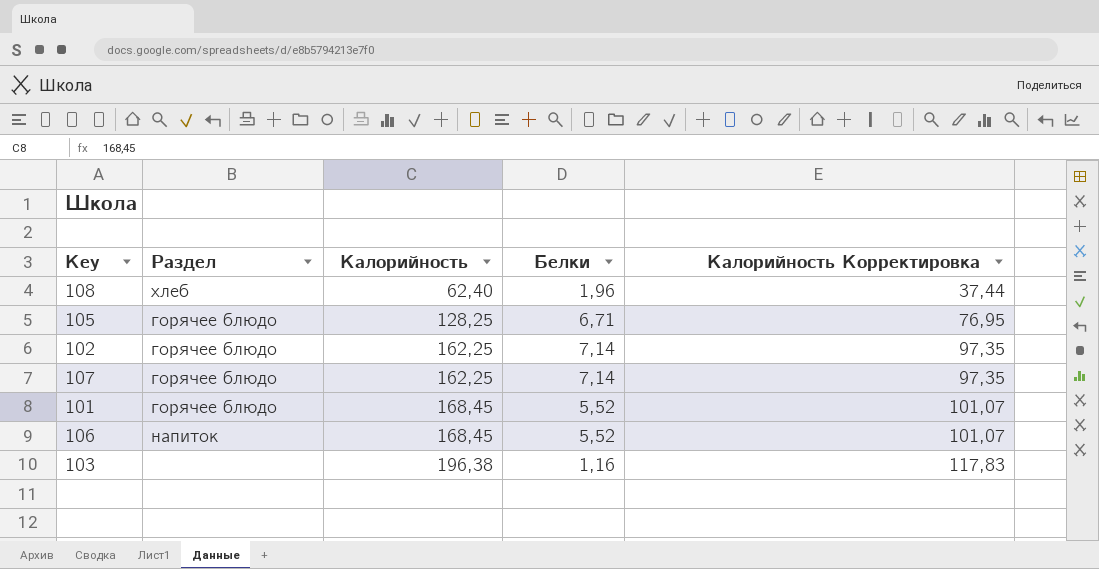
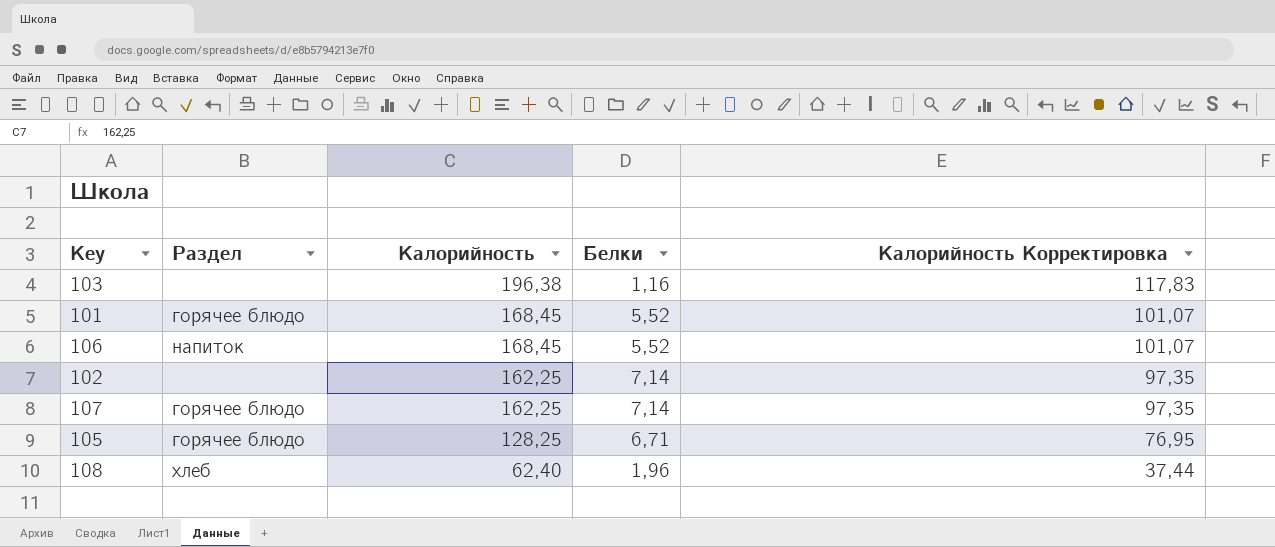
row order: Калорийность ascending -> Калорийность descending
102 | Раздел: горячее блюдо -> none

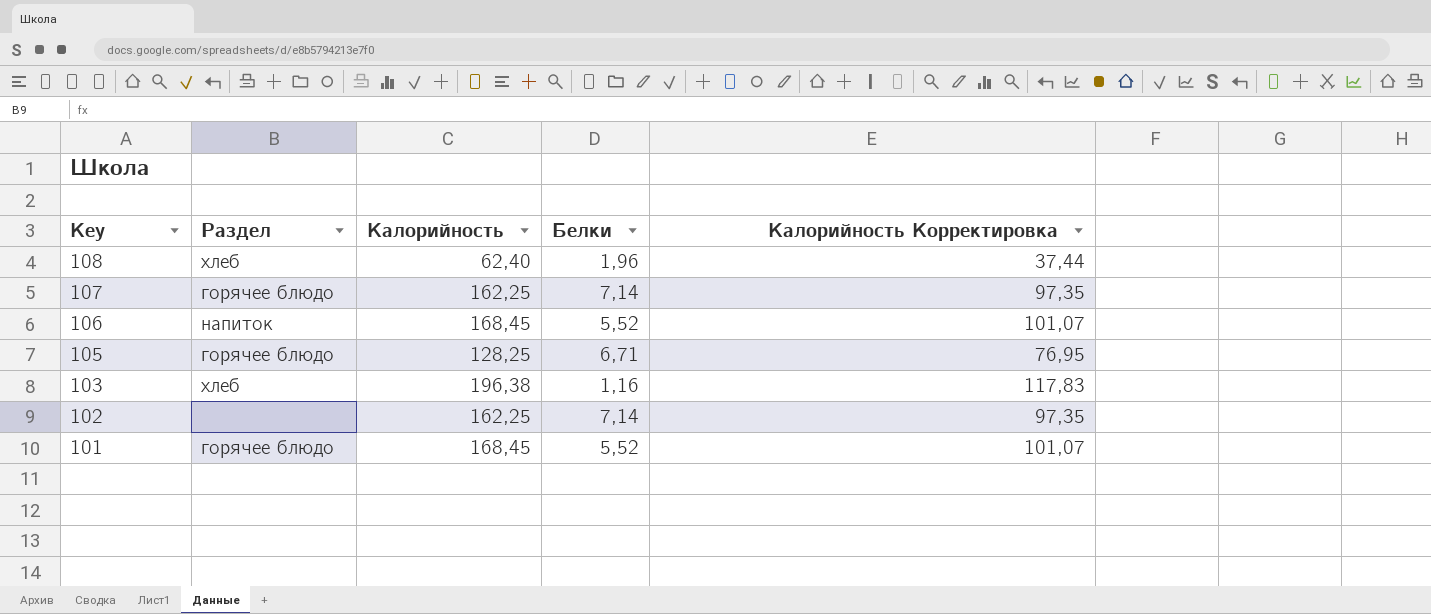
row order: Калорийность descending -> Key descending
103 | Раздел: none -> хлеб

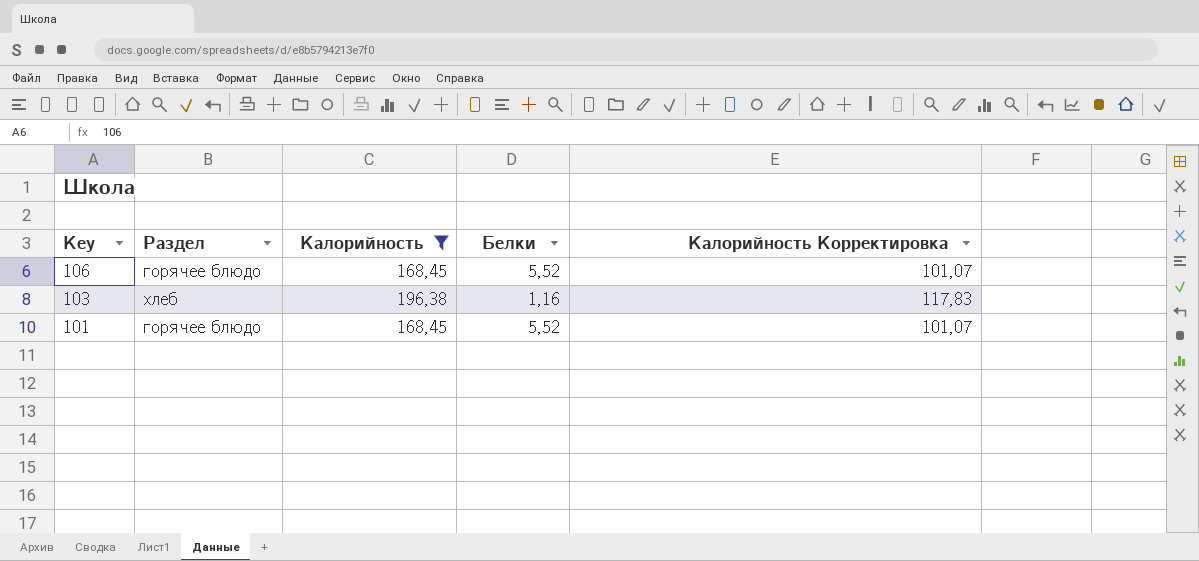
filter: none -> Калорийность >= 168,45
106 | Раздел: напиток -> горячее блюдо

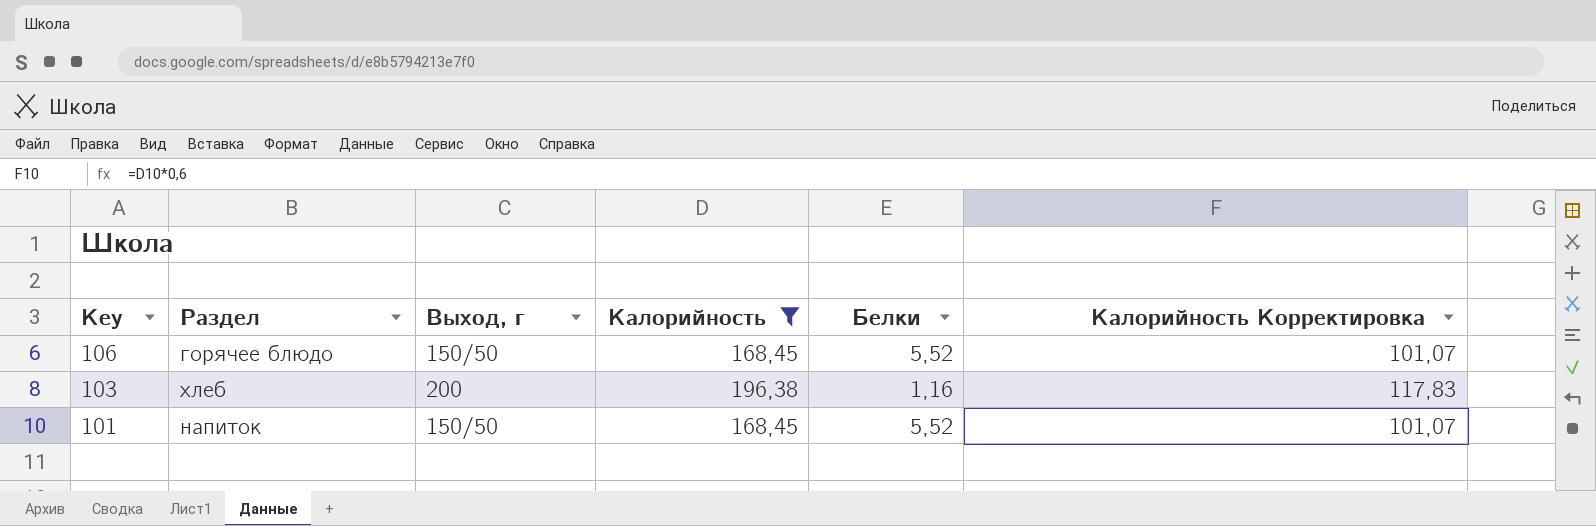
column Выход, г | position: none -> 3
101 | Раздел: горячее блюдо -> напиток

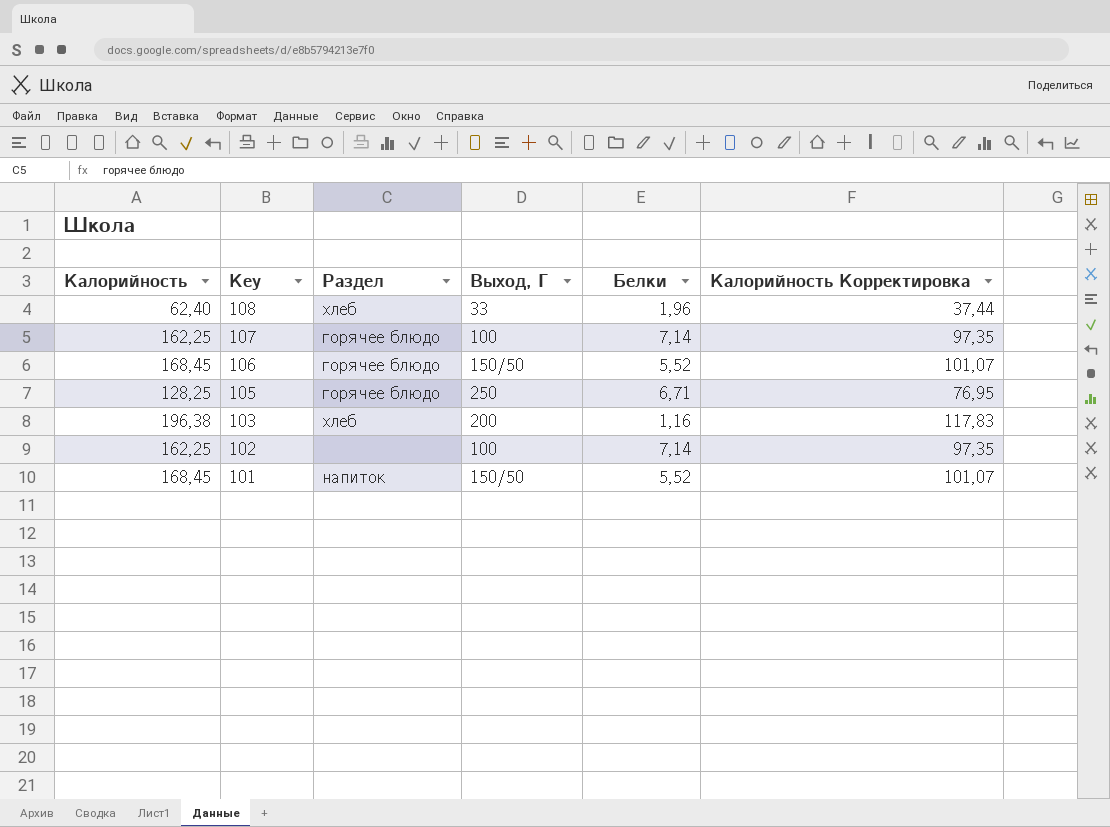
filter: Калорийность >= 168,45 -> none
column Калорийность | position: 4 -> 1
column name: Выход, г -> Выход, Г

